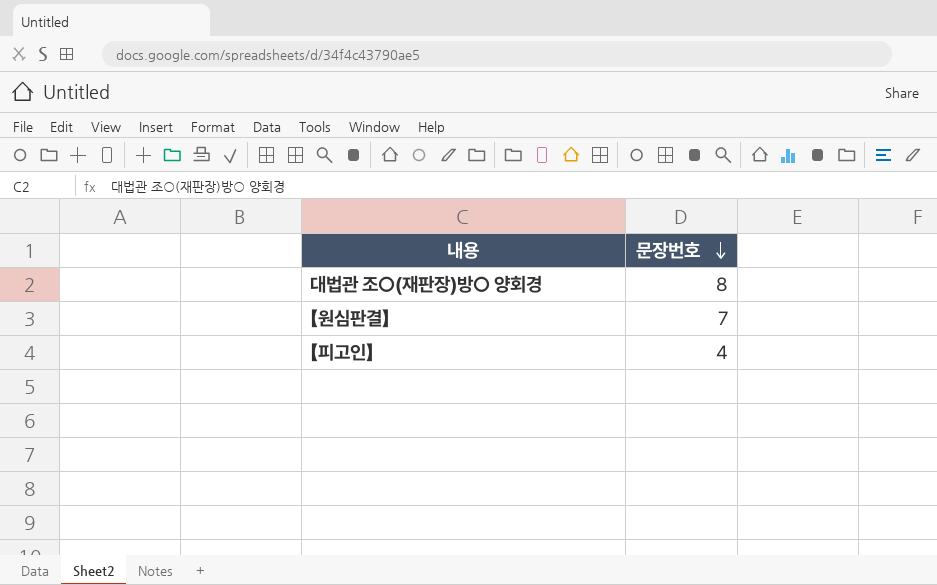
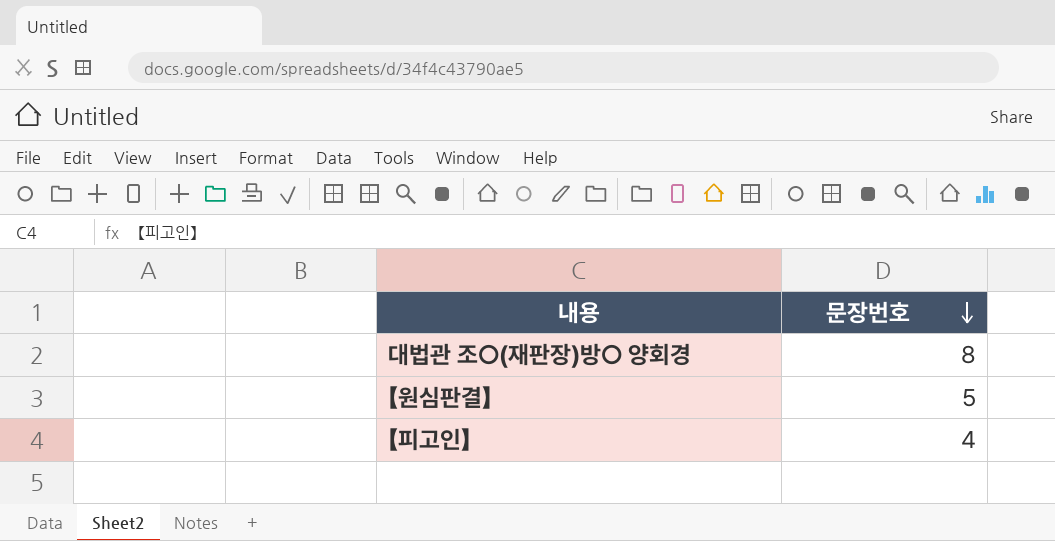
【원심판결】 | 문장번호: 7 -> 5

